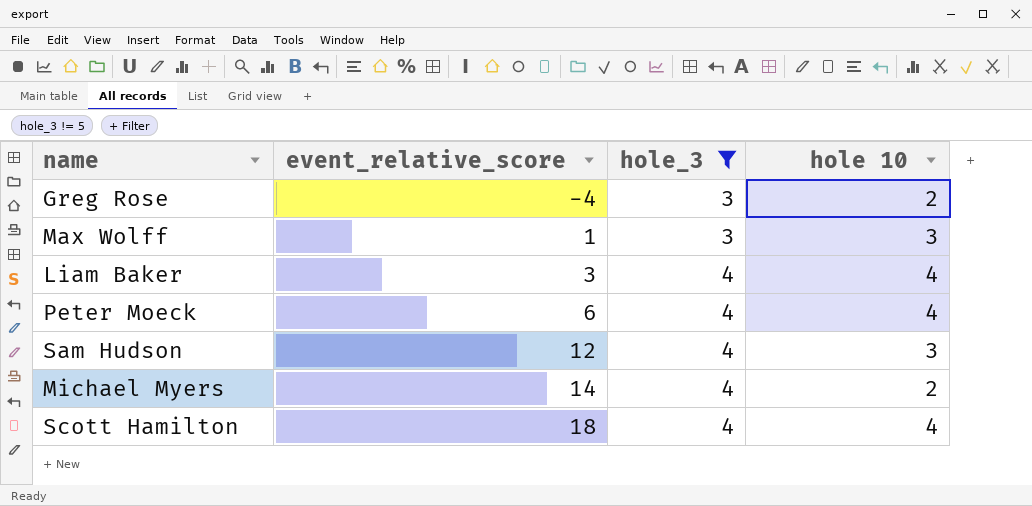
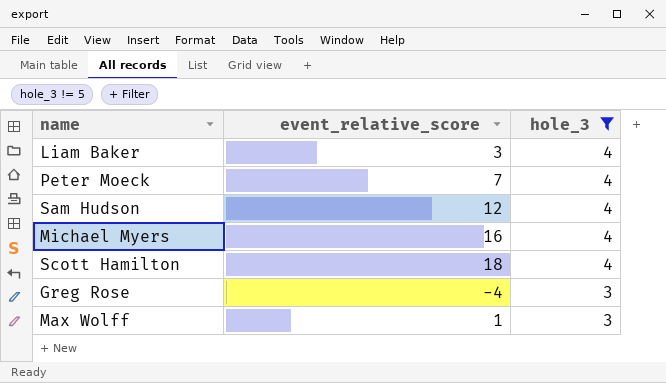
row order: event_relative_score ascending -> hole_3 descending
column hole 10 | position: 4 -> none
Peter Moeck | event_relative_score: 6 -> 7
Michael Myers | event_relative_score: 14 -> 16

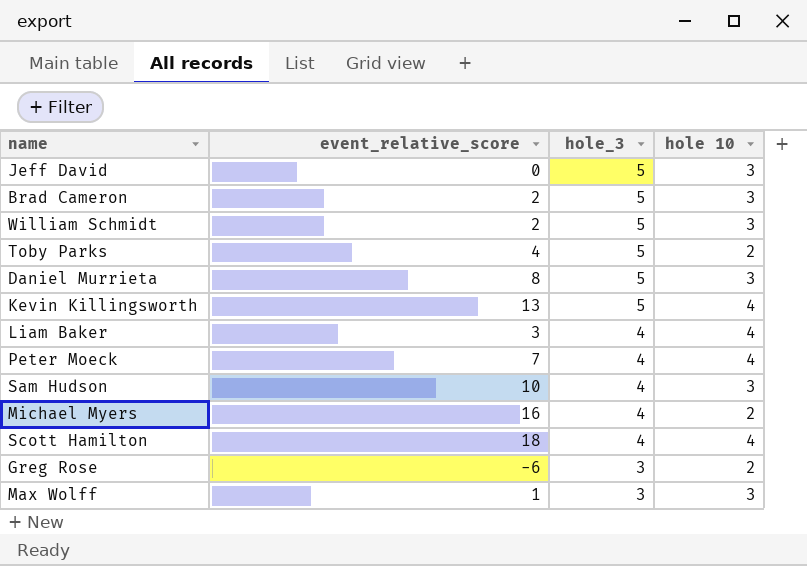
filter: hole_3 != 5 -> none
column hole 10 | position: none -> 4
Sam Hudson | event_relative_score: 12 -> 10
Greg Rose | event_relative_score: -4 -> -6

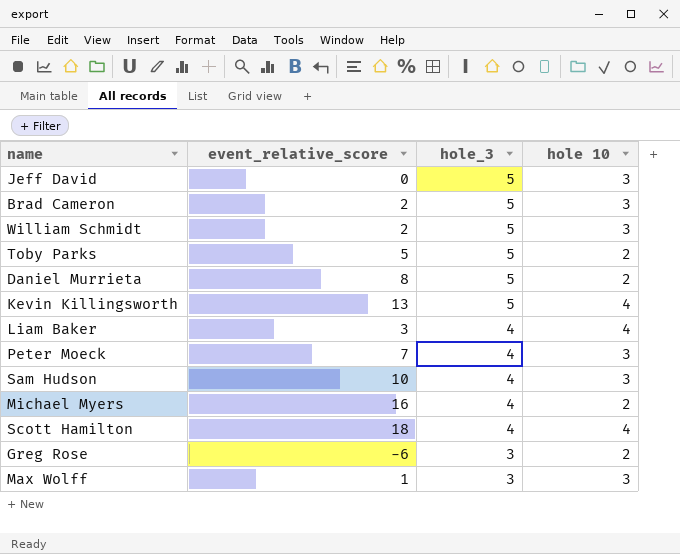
Toby Parks | event_relative_score: 4 -> 5
Daniel Murrieta | hole 10: 3 -> 2
Peter Moeck | hole 10: 4 -> 3

